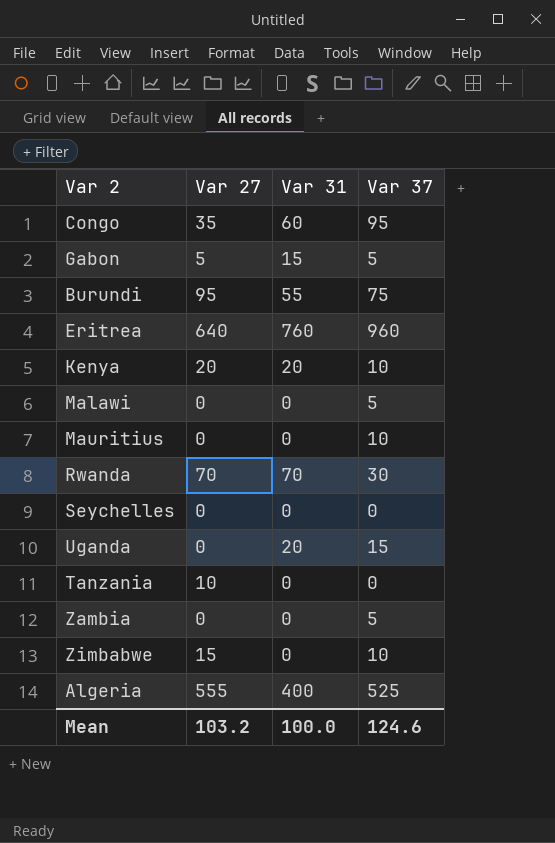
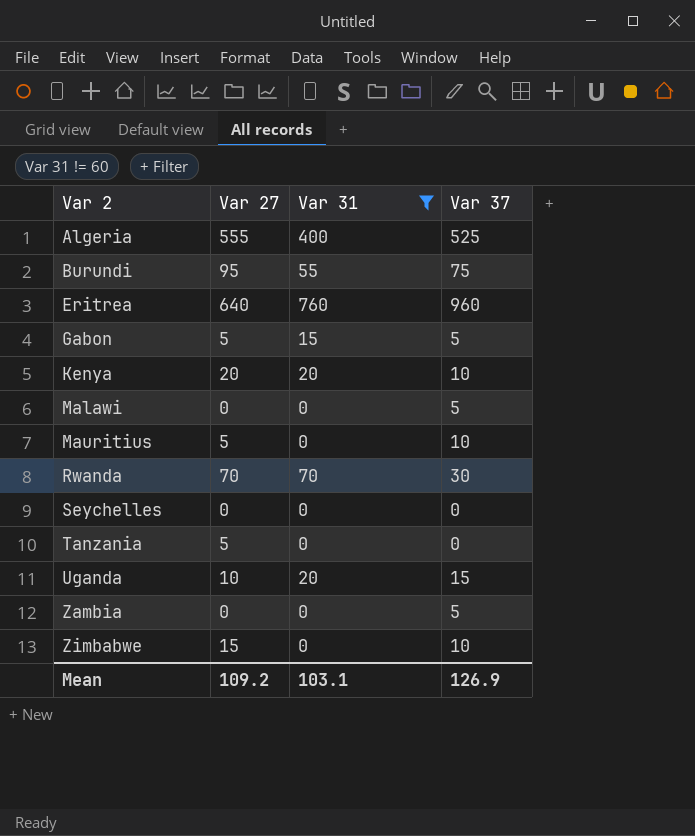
filter: none -> Var 31 != 60
row order: none -> Var 2 ascending
Mauritius | Var 27: 0 -> 5
Tanzania | Var 27: 10 -> 5
Uganda | Var 27: 0 -> 10
Mean | Var 27: 103.2 -> 109.2
Mean | Var 31: 100.0 -> 103.1
Mean | Var 37: 124.6 -> 126.9

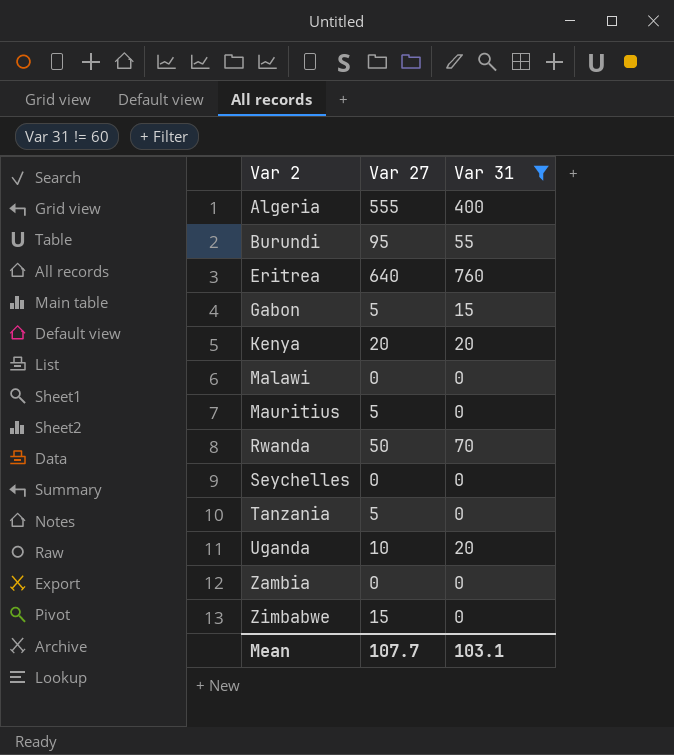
column Var 37 | position: 4 -> none
Rwanda | Var 27: 70 -> 50
Mean | Var 27: 109.2 -> 107.7

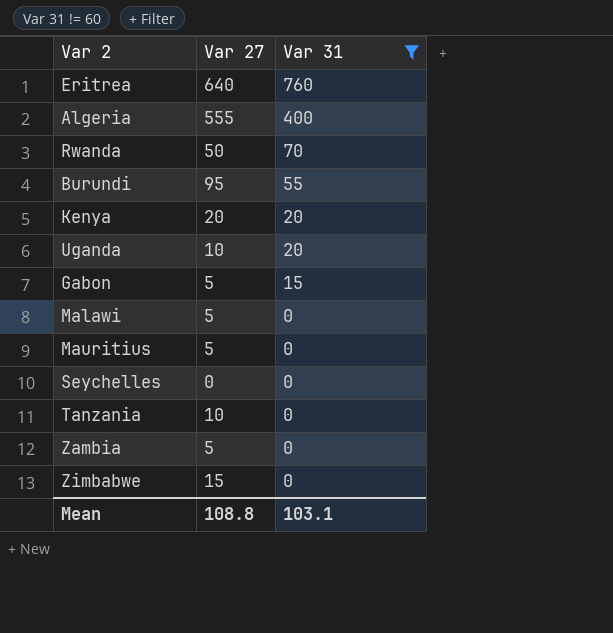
row order: Var 2 ascending -> Var 31 descending
Malawi | Var 27: 0 -> 5
Tanzania | Var 27: 5 -> 10
Zambia | Var 27: 0 -> 5
Mean | Var 27: 107.7 -> 108.8

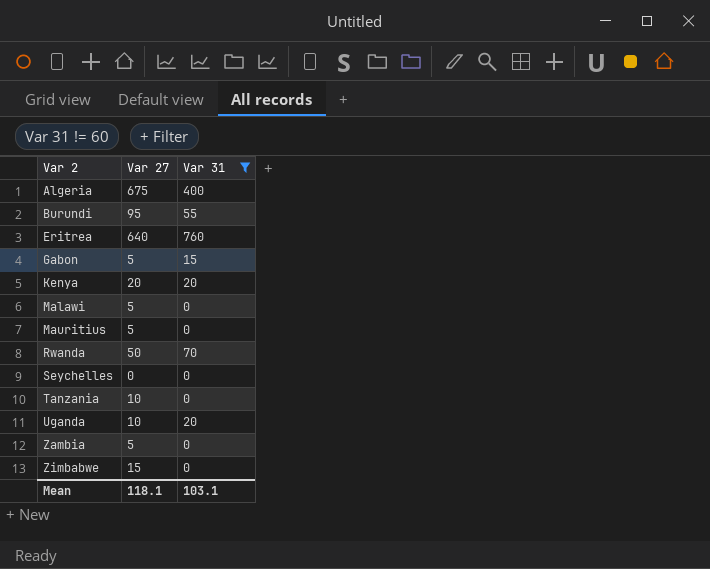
row order: Var 31 descending -> Var 2 ascending
Algeria | Var 27: 555 -> 675
Mean | Var 27: 108.8 -> 118.1

